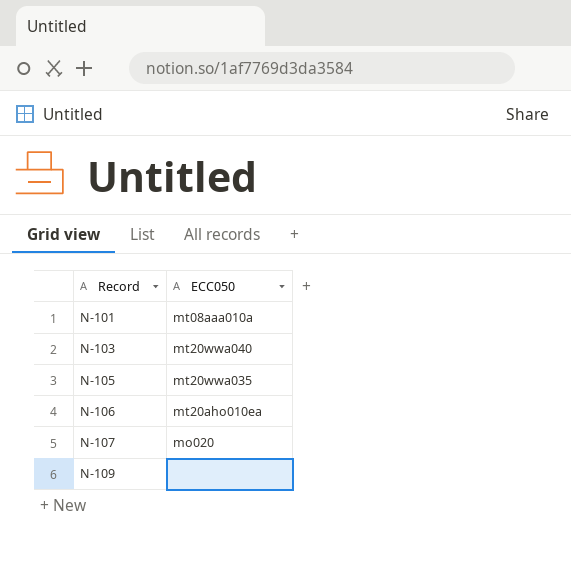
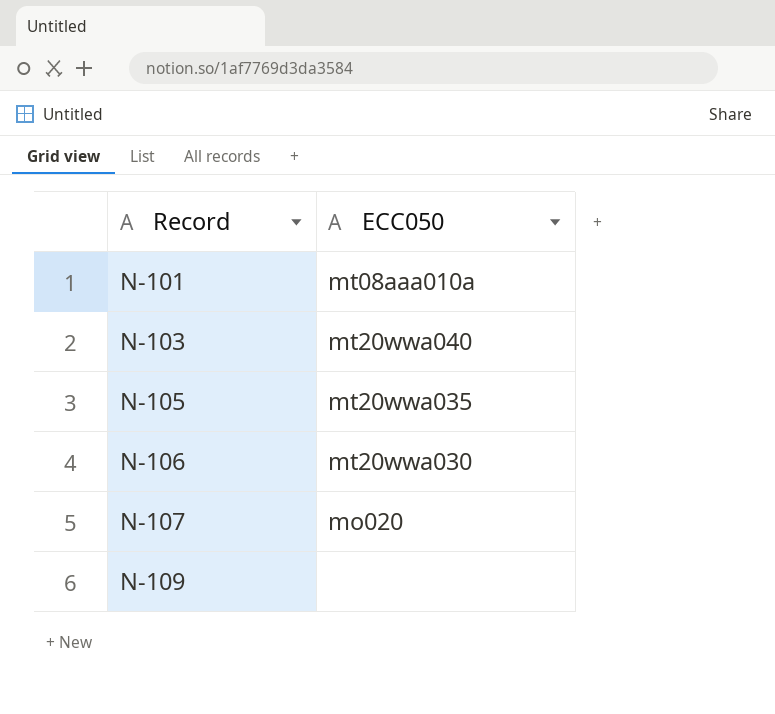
N-106 | ECC050: mt20aho010ea -> mt20wwa030

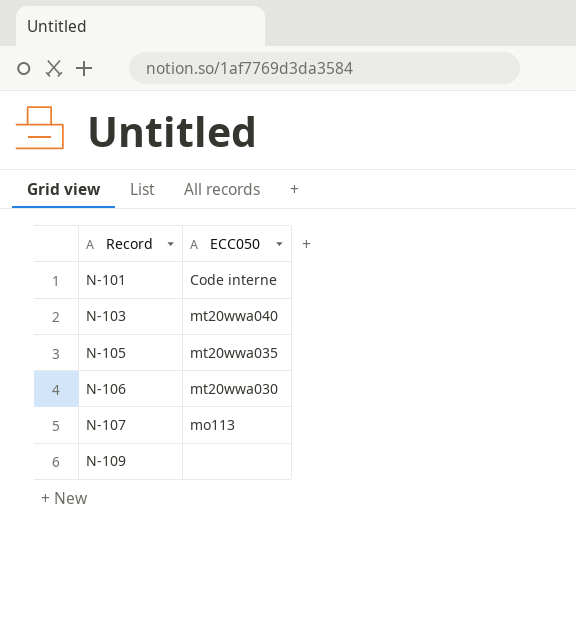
N-101 | ECC050: mt08aaa010a -> Code interne
N-107 | ECC050: mo020 -> mo113

